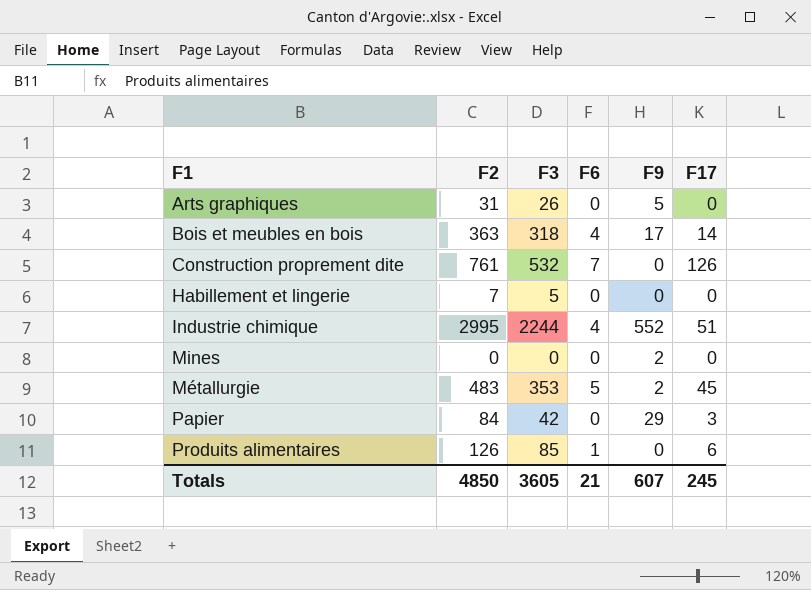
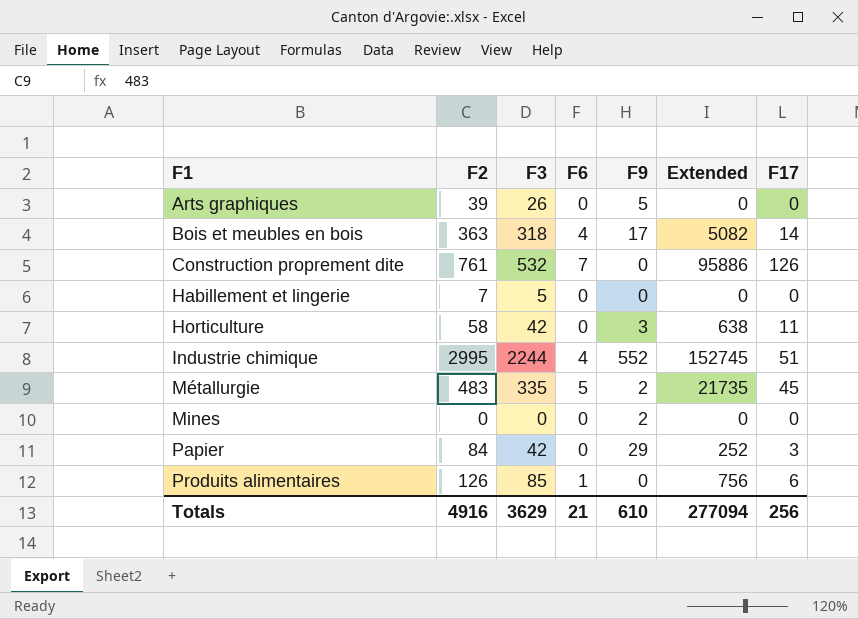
row order: none -> F1 ascending
column Extended | formula: none -> [F2] * [F17]
Arts graphiques | F2: 31 -> 39
row Horticulture: none -> 58 | 42 | 0 | 3 | 638 | 11
Métallurgie | F3: 353 -> 335
Totals | F2: 4850 -> 4916
Totals | F3: 3605 -> 3629
Totals | F9: 607 -> 610
Totals | F17: 245 -> 256

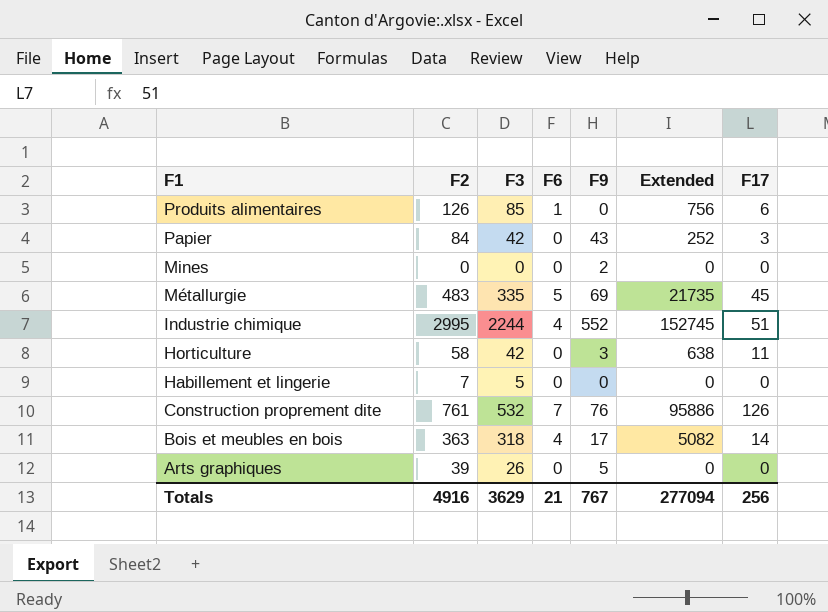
row order: F1 ascending -> F1 descending
Papier | F9: 29 -> 43
Métallurgie | F9: 2 -> 69
Construction proprement dite | F9: 0 -> 76
Totals | F9: 610 -> 767

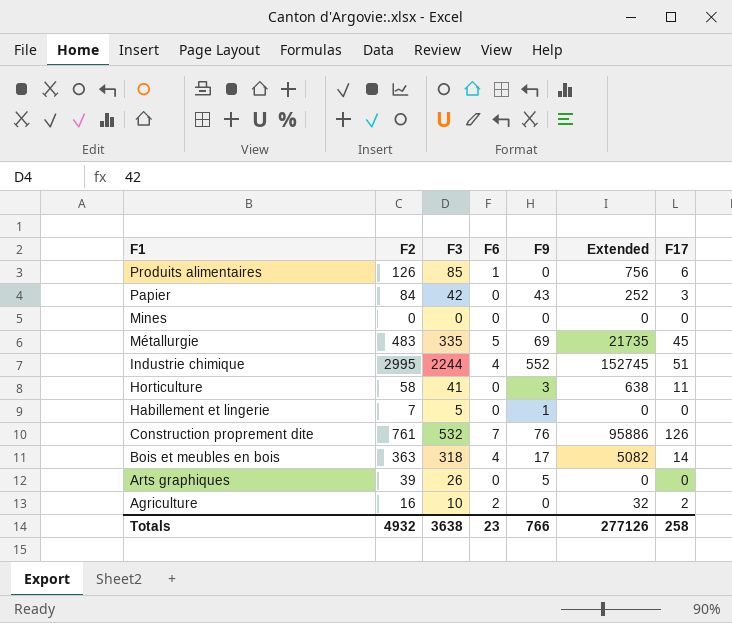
Mines | F9: 2 -> 0
Horticulture | F3: 42 -> 41
Habillement et lingerie | F9: 0 -> 1
row Agriculture: none -> 16 | 10 | 2 | 0 | 32 | 2
Totals | F2: 4916 -> 4932
Totals | F3: 3629 -> 3638
Totals | F6: 21 -> 23
Totals | F9: 767 -> 766
Totals | Extended: 277094 -> 277126
Totals | F17: 256 -> 258

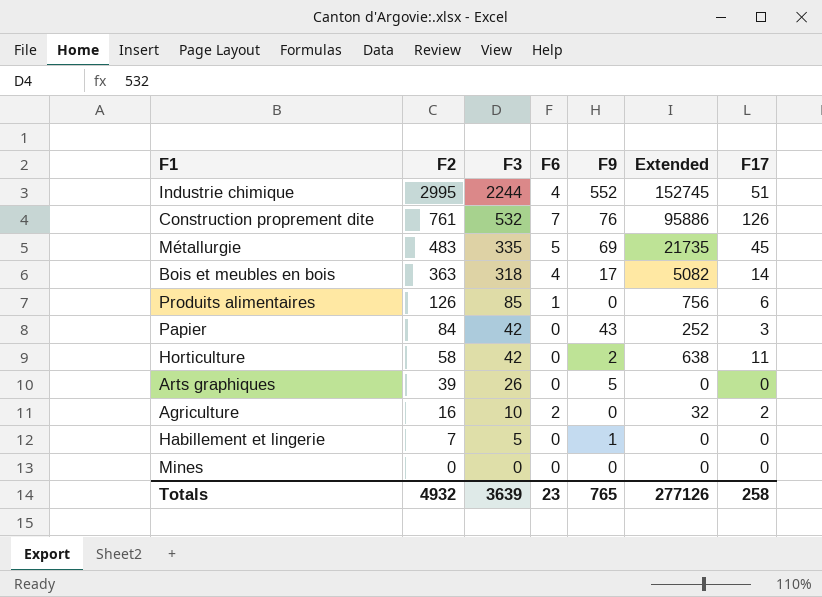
row order: F1 descending -> F2 descending
Horticulture | F3: 41 -> 42
Horticulture | F9: 3 -> 2
Totals | F3: 3638 -> 3639
Totals | F9: 766 -> 765

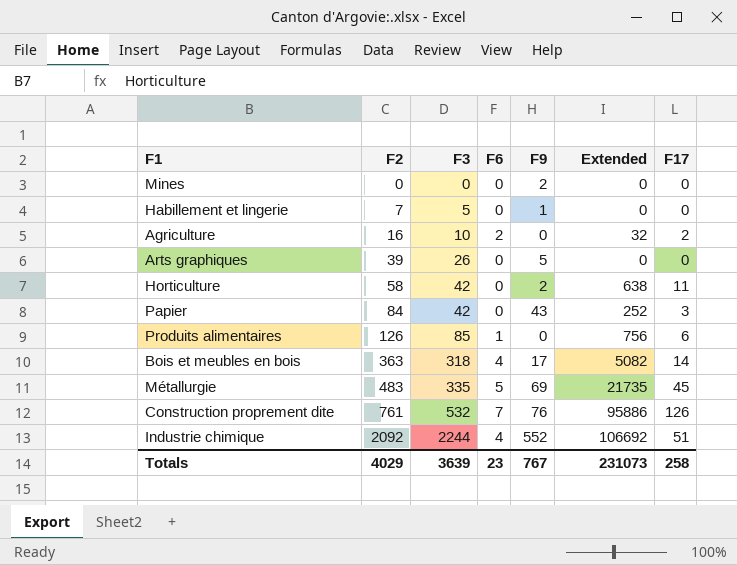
row order: F2 descending -> F2 ascending
Mines | F9: 0 -> 2
Industrie chimique | F2: 2995 -> 2092
Industrie chimique | Extended: 152745 -> 106692
Totals | F2: 4932 -> 4029
Totals | F9: 765 -> 767
Totals | Extended: 277126 -> 231073

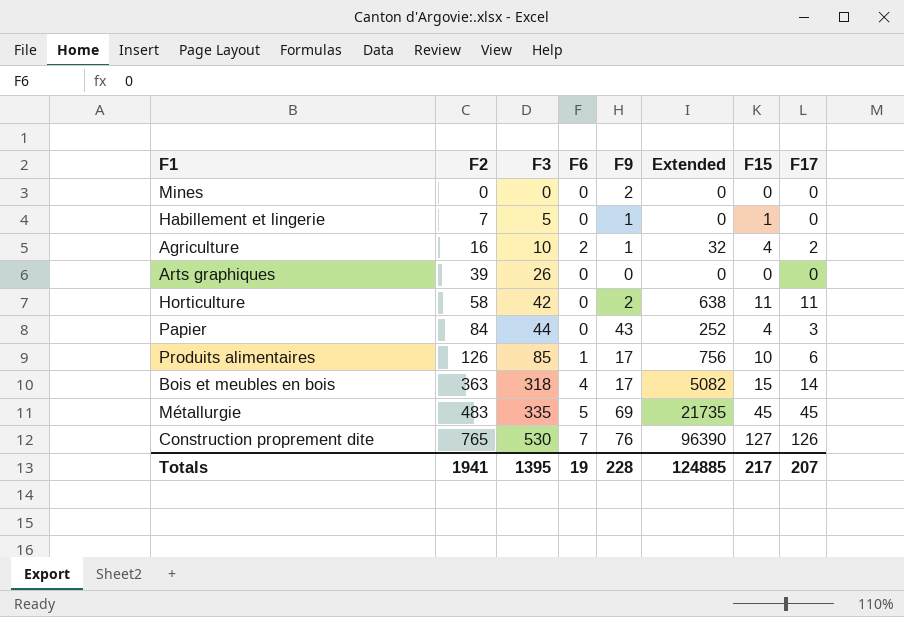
column F15 | position: none -> 7
row Industrie chimique: 2092 | 2244 | 4 | 552 | 106692 | 51 -> none
Agriculture | F9: 0 -> 1
Arts graphiques | F9: 5 -> 0
Papier | F3: 42 -> 44
Produits alimentaires | F9: 0 -> 17
Construction proprement dite | F2: 761 -> 765
Construction proprement dite | F3: 532 -> 530
Construction proprement dite | Extended: 95886 -> 96390
Totals | F2: 4029 -> 1941
Totals | F3: 3639 -> 1395
Totals | F6: 23 -> 19
Totals | F9: 767 -> 228
Totals | Extended: 231073 -> 124885
Totals | F17: 258 -> 207

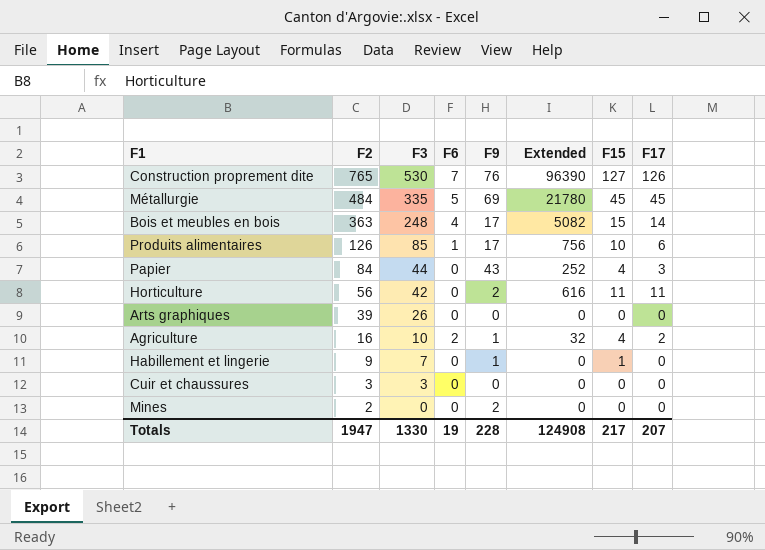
row order: F2 ascending -> F2 descending
Métallurgie | F2: 483 -> 484
Métallurgie | Extended: 21735 -> 21780
Bois et meubles en bois | F3: 318 -> 248
Horticulture | F2: 58 -> 56
Horticulture | Extended: 638 -> 616
Habillement et lingerie | F2: 7 -> 9
Habillement et lingerie | F3: 5 -> 7
row Cuir et chaussures: none -> 3 | 3 | 0 | 0 | 0 | 0 | 0
Mines | F2: 0 -> 2
Totals | F2: 1941 -> 1947
Totals | F3: 1395 -> 1330
Totals | Extended: 124885 -> 124908

